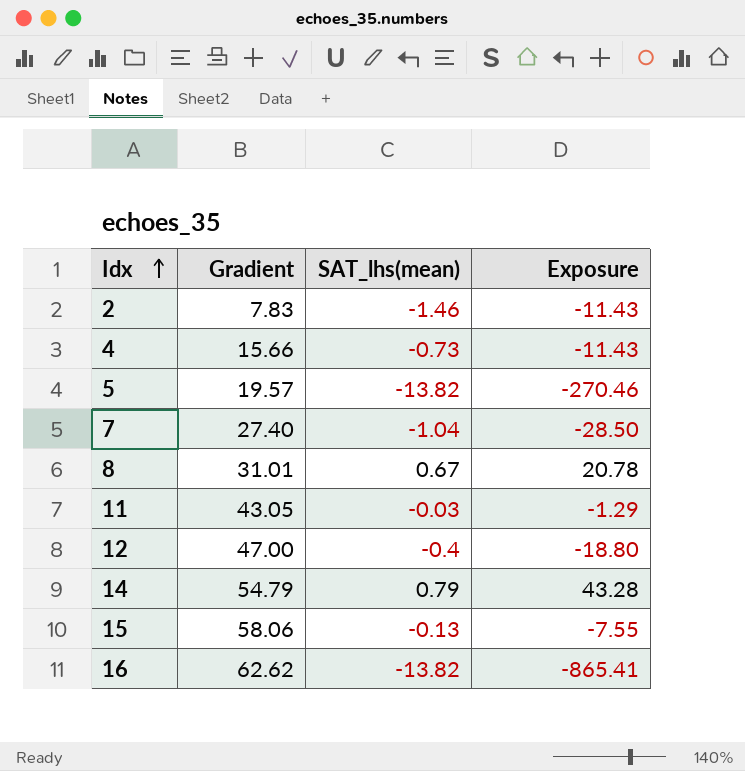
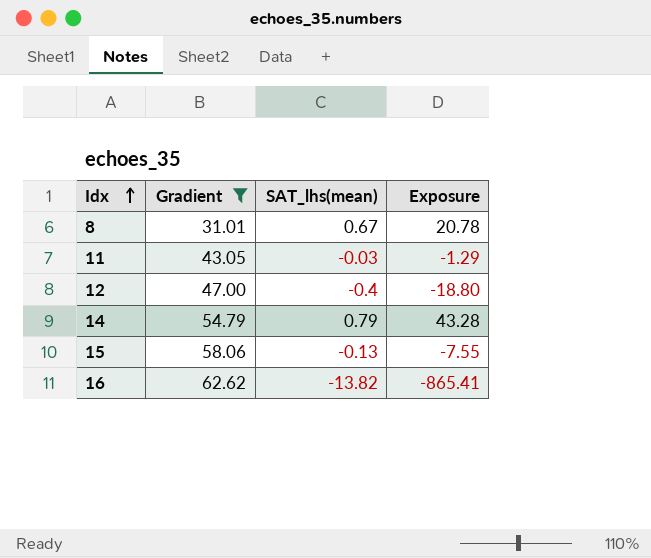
filter: none -> Gradient >= 31.01

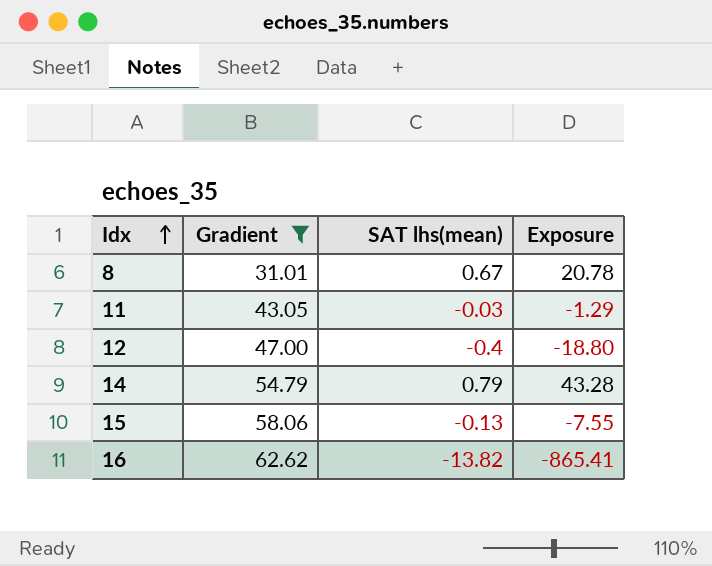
column name: SAT_lhs(mean) -> SAT lhs(mean)

